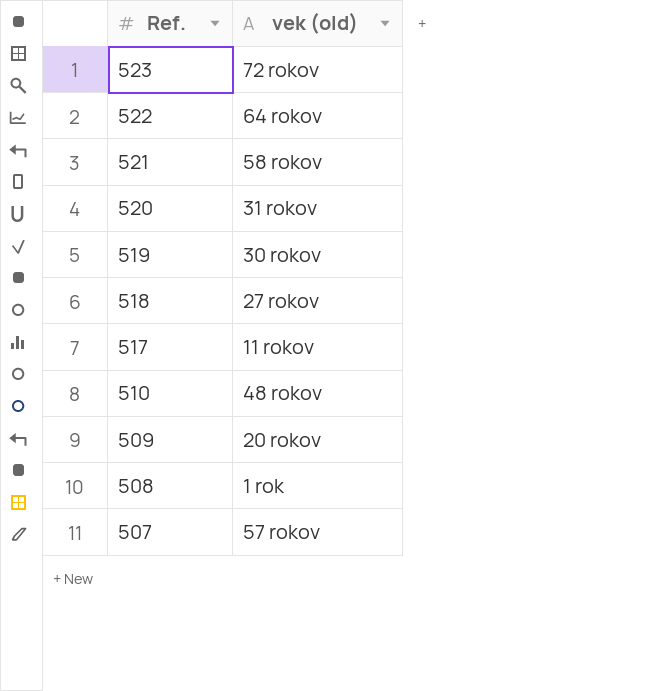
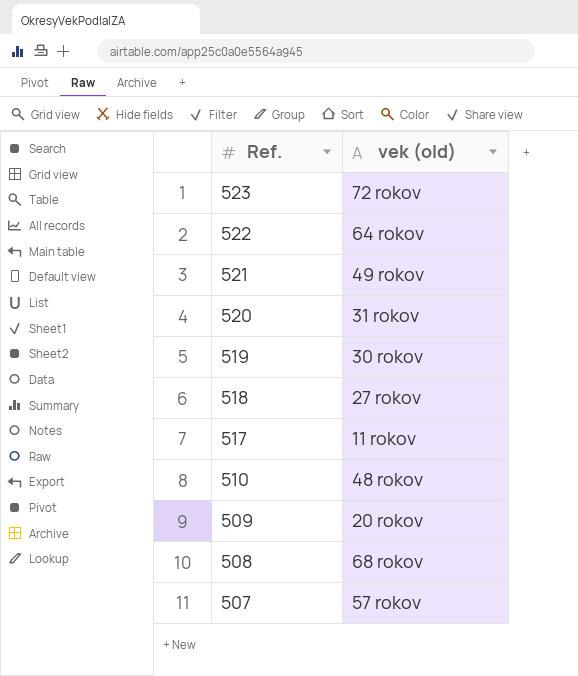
521 | vek (old): 58 rokov -> 49 rokov
508 | vek (old): 1 rok -> 68 rokov

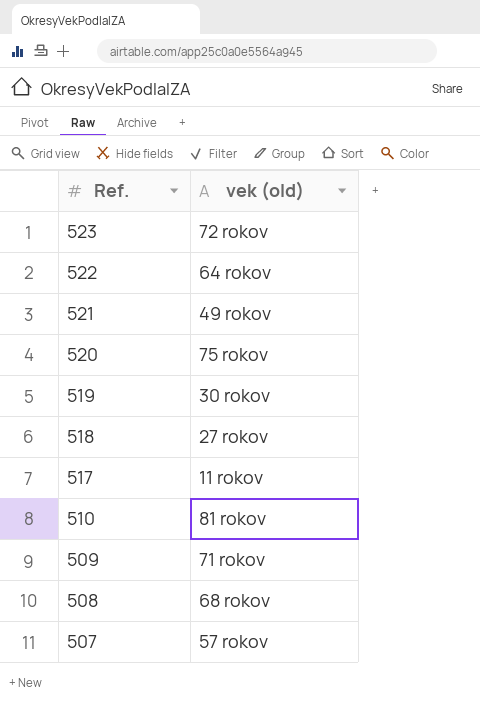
520 | vek (old): 31 rokov -> 75 rokov
510 | vek (old): 48 rokov -> 81 rokov
509 | vek (old): 20 rokov -> 71 rokov

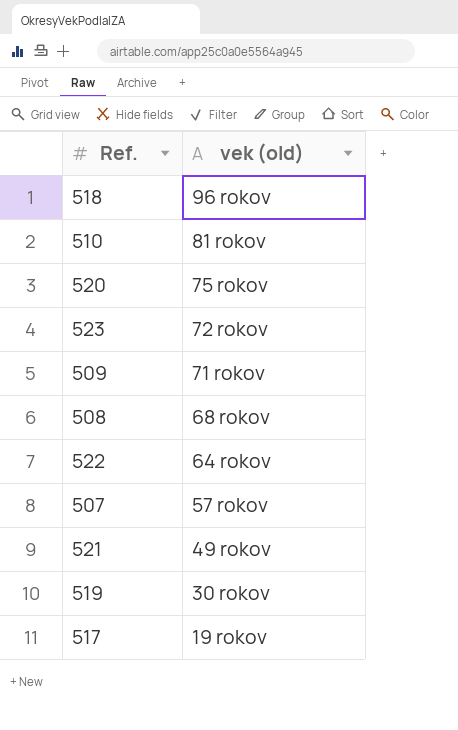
row order: Ref. descending -> vek (old) descending
518 | vek (old): 27 rokov -> 96 rokov
517 | vek (old): 11 rokov -> 19 rokov

